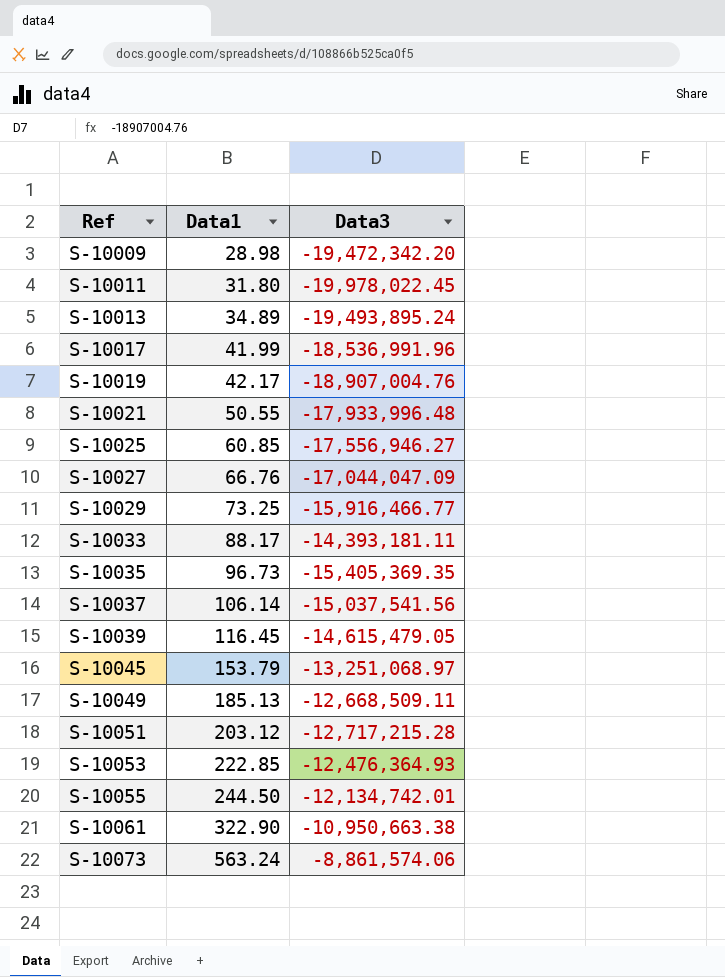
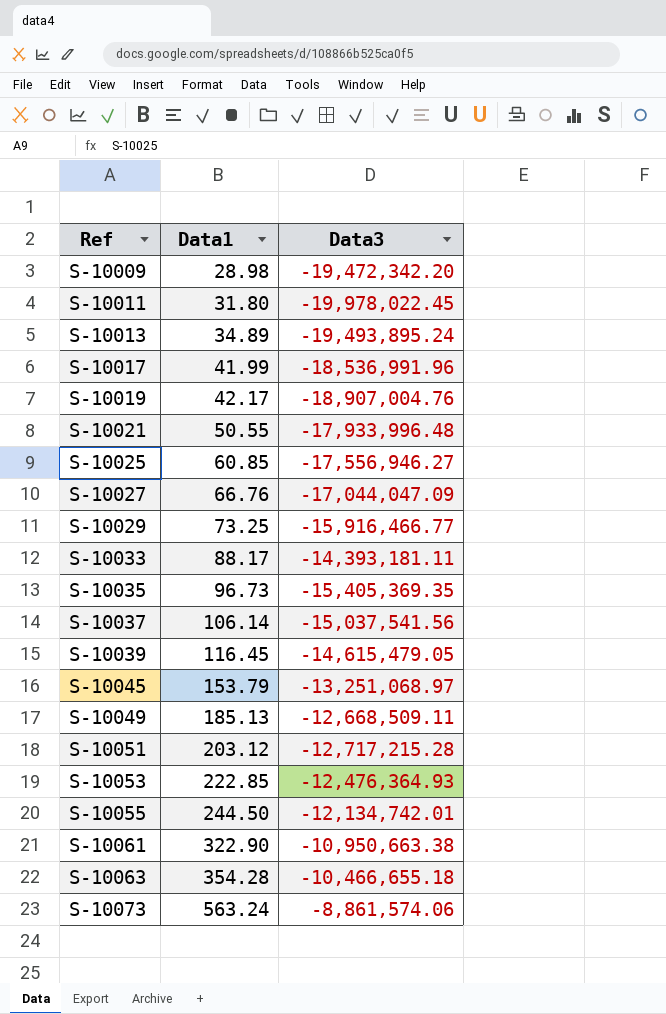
row S-10063: none -> 354.28 | -10,466,655.18

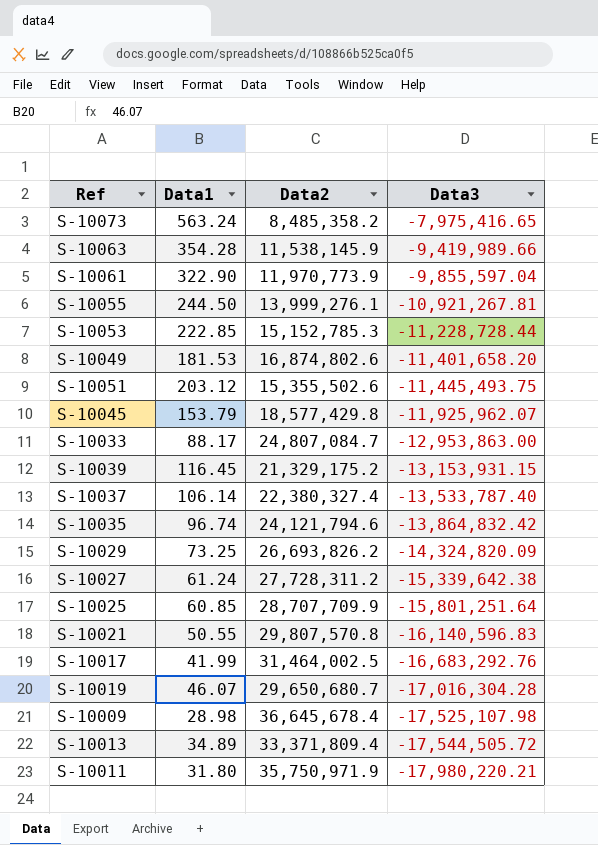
row order: Ref ascending -> Data3 descending
column Data2 | position: none -> 3
S-10073 | Data3: -8,861,574.06 -> -7,975,416.65
S-10063 | Data3: -10,466,655.18 -> -9,419,989.66
S-10061 | Data3: -10,950,663.38 -> -9,855,597.04
S-10055 | Data3: -12,134,742.01 -> -10,921,267.81
S-10053 | Data3: -12,476,364.93 -> -11,228,728.44
S-10049 | Data1: 185.13 -> 181.53
S-10049 | Data3: -12,668,509.11 -> -11,401,658.20
S-10051 | Data3: -12,717,215.28 -> -11,445,493.75
S-10045 | Data3: -13,251,068.97 -> -11,925,962.07
S-10033 | Data3: -14,393,181.11 -> -12,953,863.00
S-10039 | Data3: -14,615,479.05 -> -13,153,931.15
S-10037 | Data3: -15,037,541.56 -> -13,533,787.40
S-10035 | Data1: 96.73 -> 96.74
S-10035 | Data3: -15,405,369.35 -> -13,864,832.42
S-10029 | Data3: -15,916,466.77 -> -14,324,820.09
S-10027 | Data1: 66.76 -> 61.24
S-10027 | Data3: -17,044,047.09 -> -15,339,642.38
S-10025 | Data3: -17,556,946.27 -> -15,801,251.64
S-10021 | Data3: -17,933,996.48 -> -16,140,596.83
S-10017 | Data3: -18,536,991.96 -> -16,683,292.76
S-10019 | Data1: 42.17 -> 46.07
S-10019 | Data3: -18,907,004.76 -> -17,016,304.28
S-10009 | Data3: -19,472,342.20 -> -17,525,107.98
S-10013 | Data3: -19,493,895.24 -> -17,544,505.72
S-10011 | Data3: -19,978,022.45 -> -17,980,220.21

